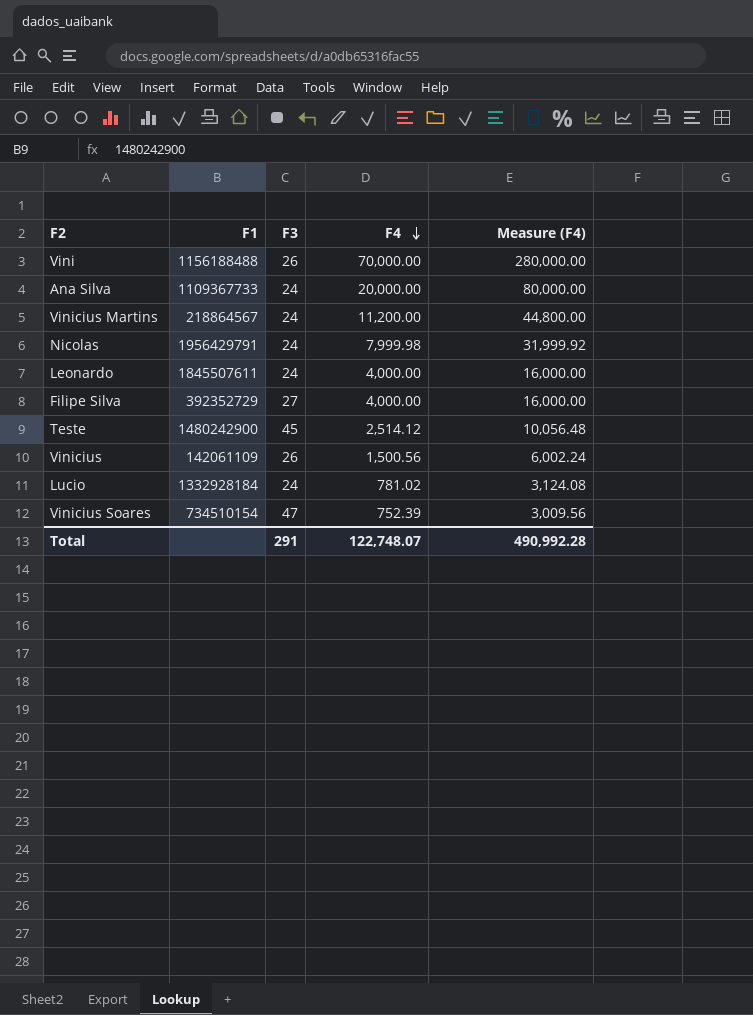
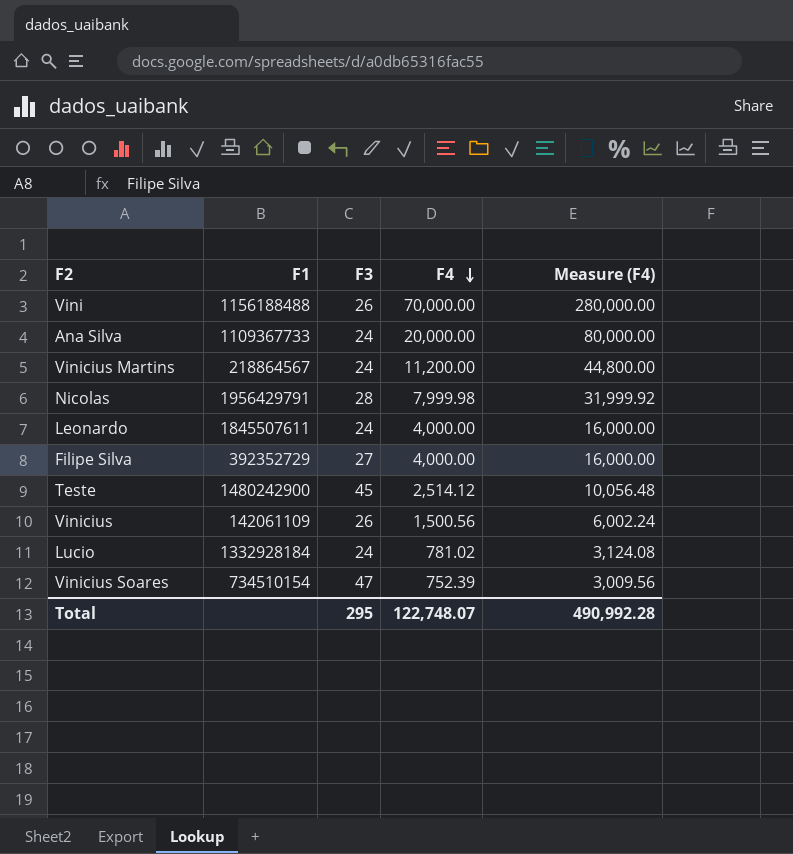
Nicolas | F3: 24 -> 28
Total | F3: 291 -> 295

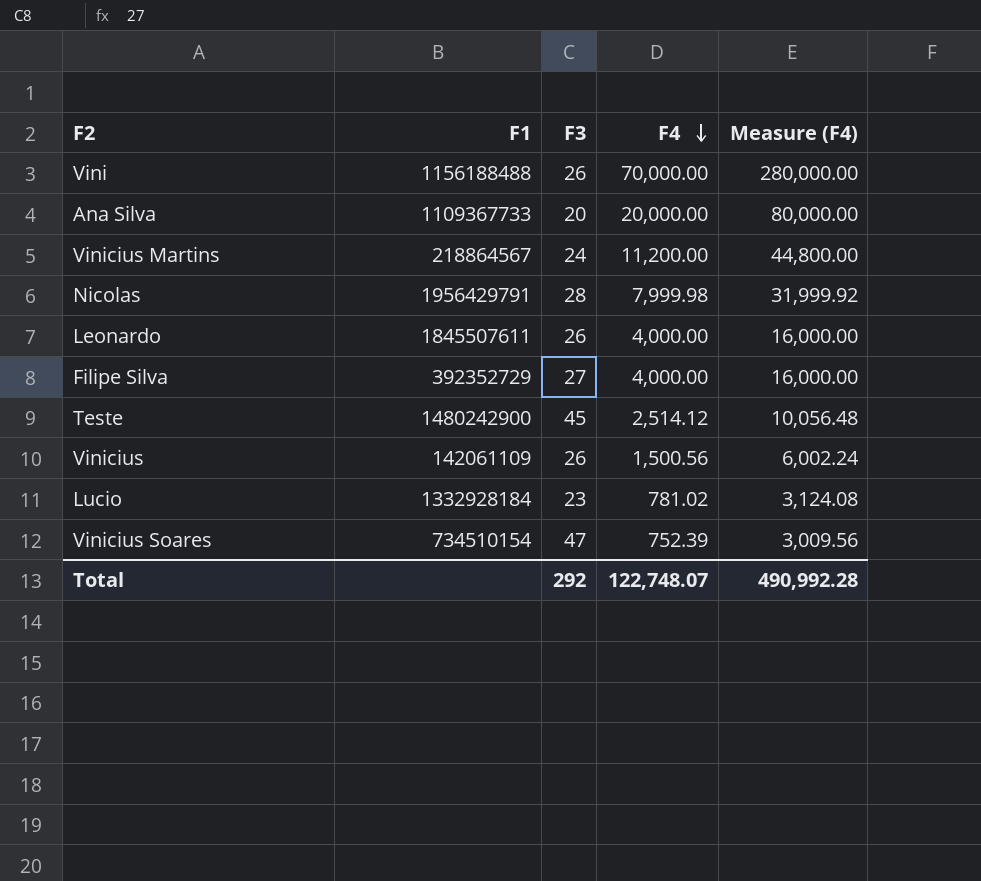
Ana Silva | F3: 24 -> 20
Leonardo | F3: 24 -> 26
Lucio | F3: 24 -> 23
Total | F3: 295 -> 292

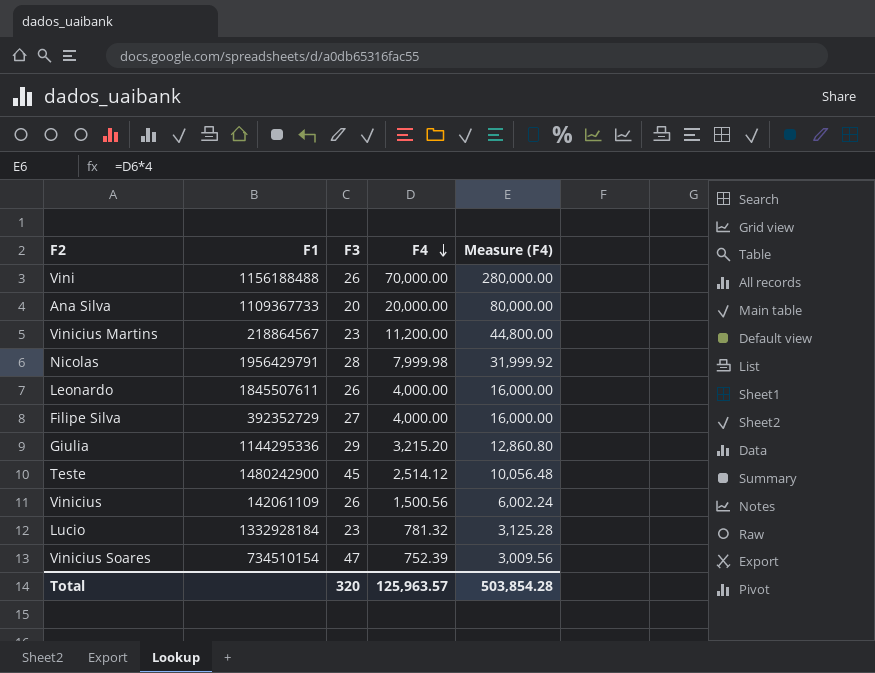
Vinicius Martins | F3: 24 -> 23
row Giulia: none -> 1144295336 | 29 | 3,215.20 | 12,860.80
Lucio | F4: 781.02 -> 781.32
Lucio | Measure (F4): 3,124.08 -> 3,125.28
Total | F3: 292 -> 320
Total | F4: 122,748.07 -> 125,963.57
Total | Measure (F4): 490,992.28 -> 503,854.28

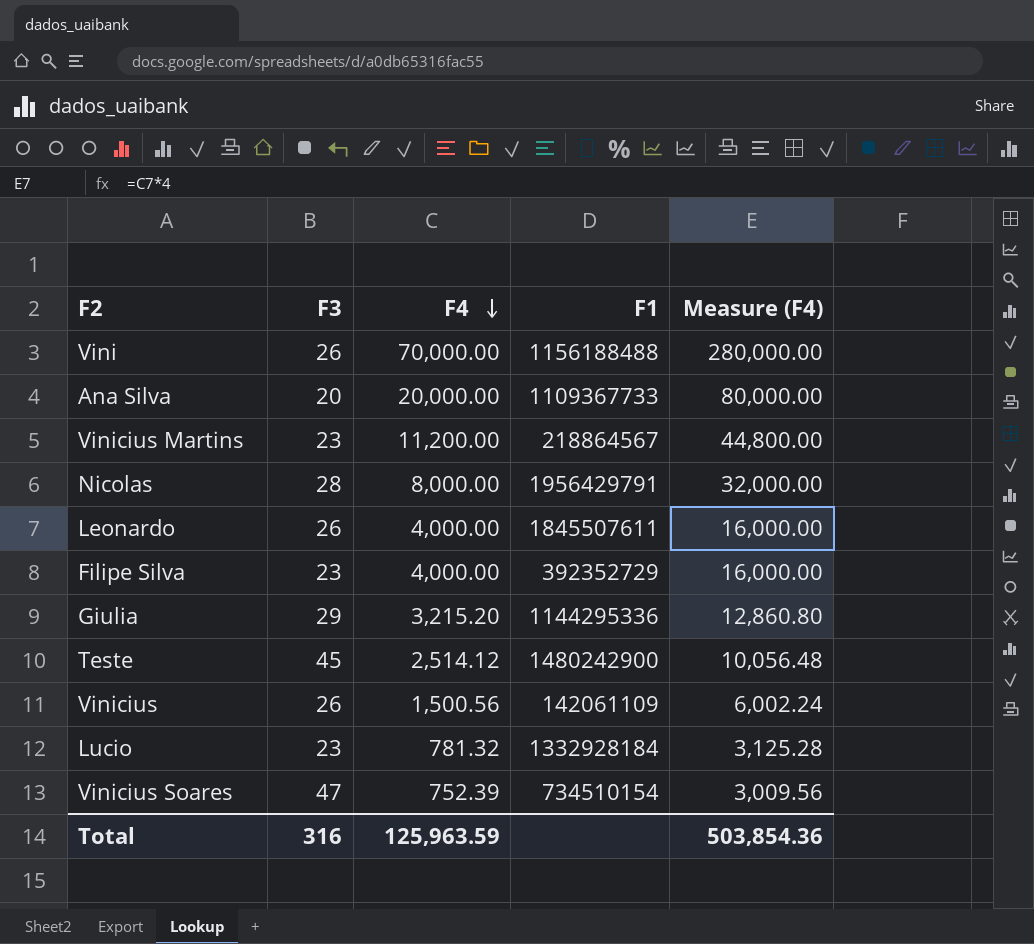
column F1 | position: 2 -> 4
Nicolas | F4: 7,999.98 -> 8,000.00
Nicolas | Measure (F4): 31,999.92 -> 32,000.00
Filipe Silva | F3: 27 -> 23
Total | F3: 320 -> 316
Total | F4: 125,963.57 -> 125,963.59
Total | Measure (F4): 503,854.28 -> 503,854.36

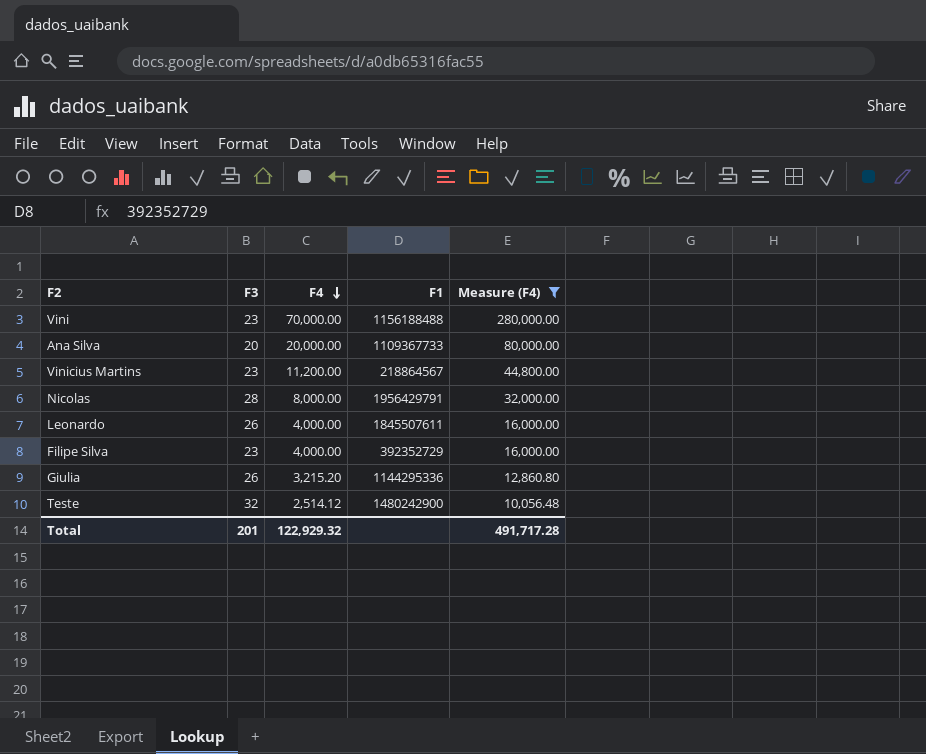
filter: none -> Measure (F4) >= 10,056.48
Vini | F3: 26 -> 23
Giulia | F3: 29 -> 26
Teste | F3: 45 -> 32
Total | F3: 316 -> 201
Total | F4: 125,963.59 -> 122,929.32
Total | Measure (F4): 503,854.36 -> 491,717.28

